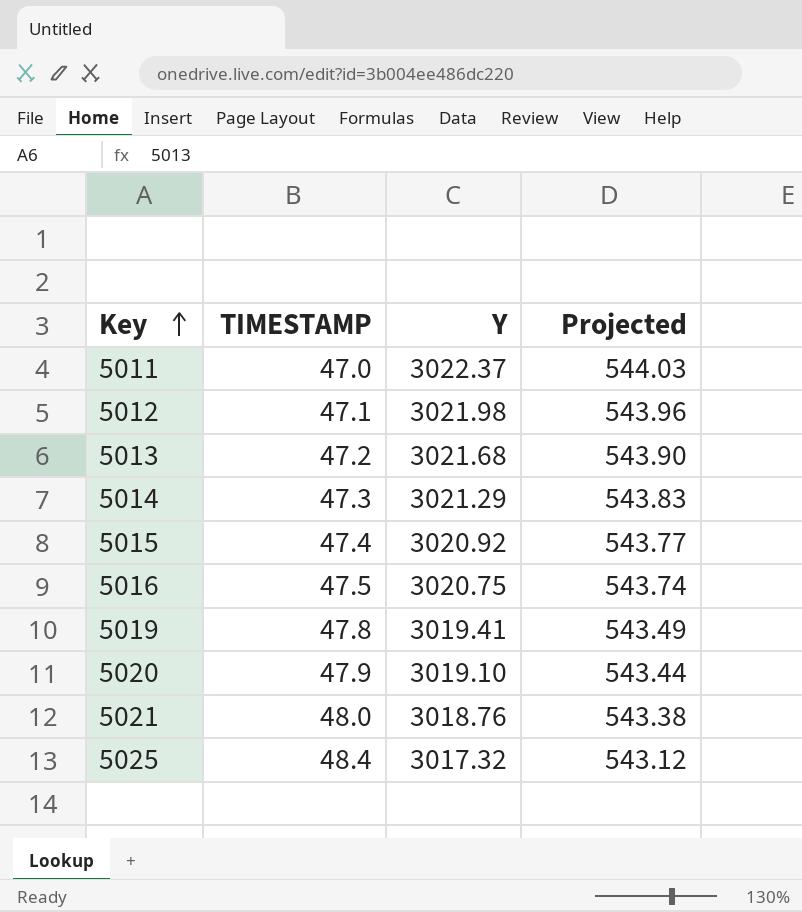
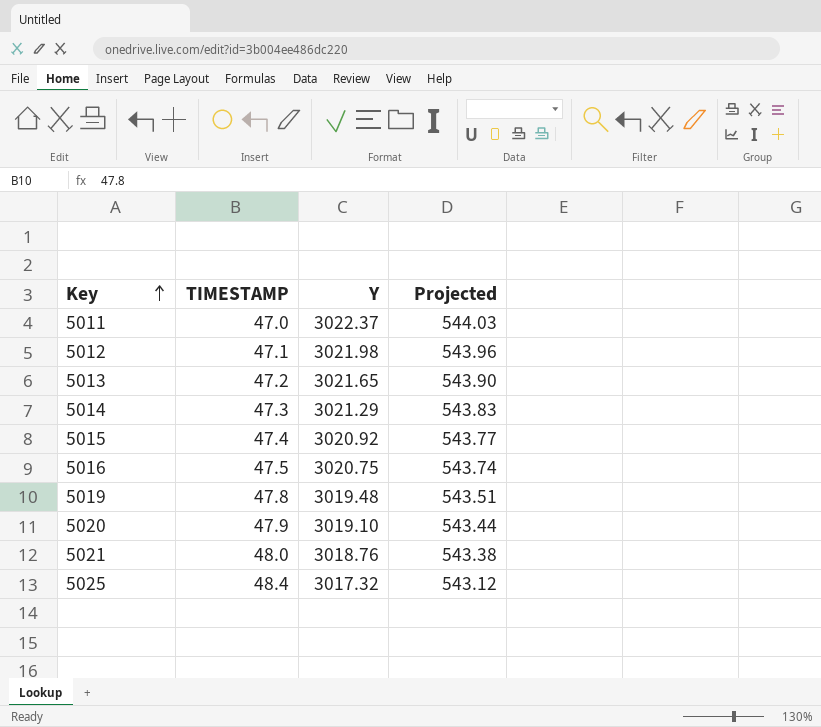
5013 | Y: 3021.68 -> 3021.65
5019 | Y: 3019.41 -> 3019.48
5019 | Projected: 543.49 -> 543.51

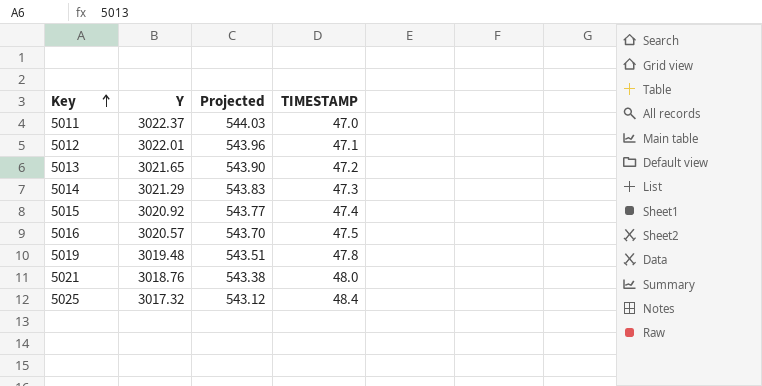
column TIMESTAMP | position: 2 -> 4
row 5020: 47.9 | 3019.10 | 543.44 -> none
5012 | Y: 3021.98 -> 3022.01
5016 | Y: 3020.75 -> 3020.57
5016 | Projected: 543.74 -> 543.70

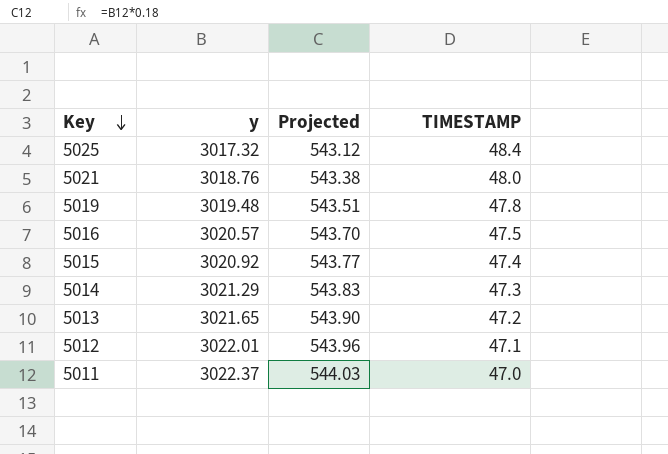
row order: Key ascending -> Key descending
column name: Y -> y

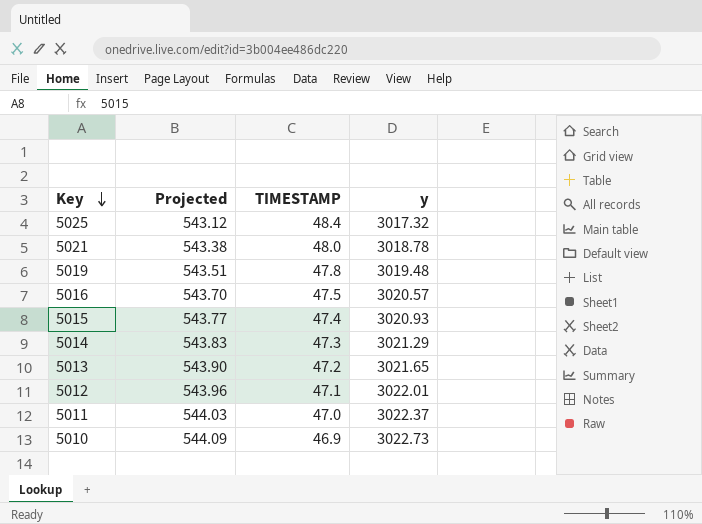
column y | position: 2 -> 4
5021 | y: 3018.76 -> 3018.78
5015 | y: 3020.92 -> 3020.93
row 5010: none -> 544.09 | 46.9 | 3022.73

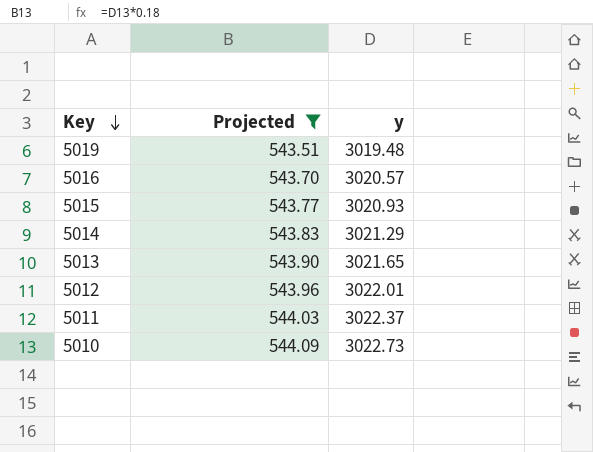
filter: none -> Projected >= 543.51
column TIMESTAMP | position: 3 -> none

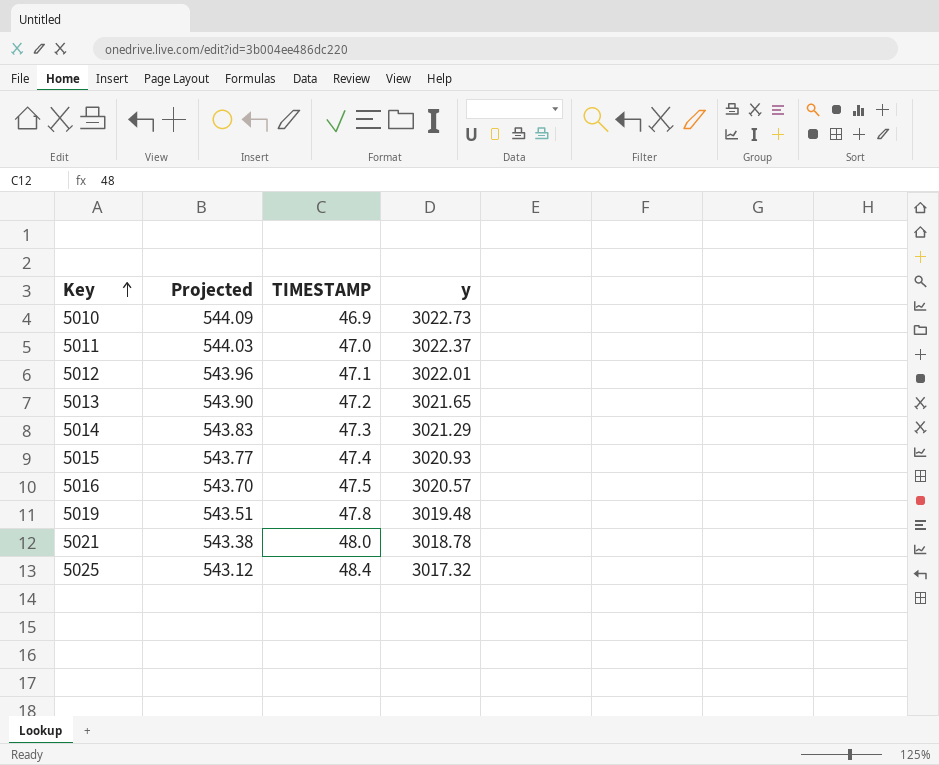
filter: Projected >= 543.51 -> none
row order: Key descending -> Key ascending
column TIMESTAMP | position: none -> 3

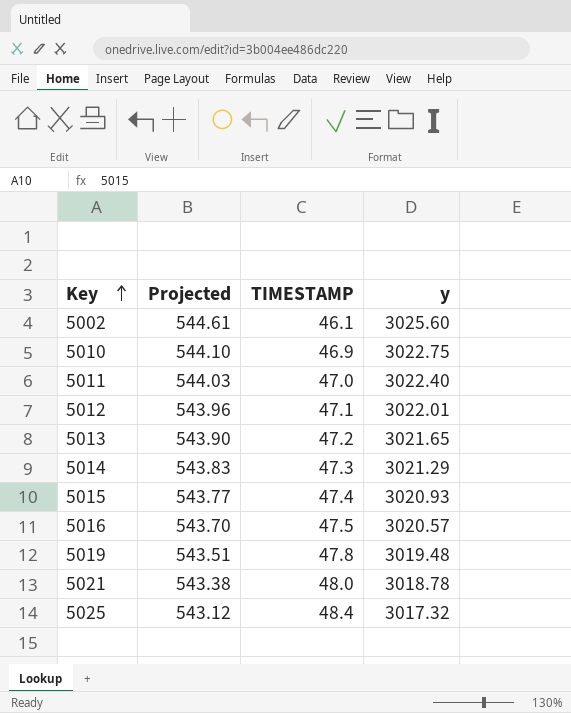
row 5002: none -> 544.61 | 46.1 | 3025.60
5010 | Projected: 544.09 -> 544.10
5010 | y: 3022.73 -> 3022.75
5011 | y: 3022.37 -> 3022.40

